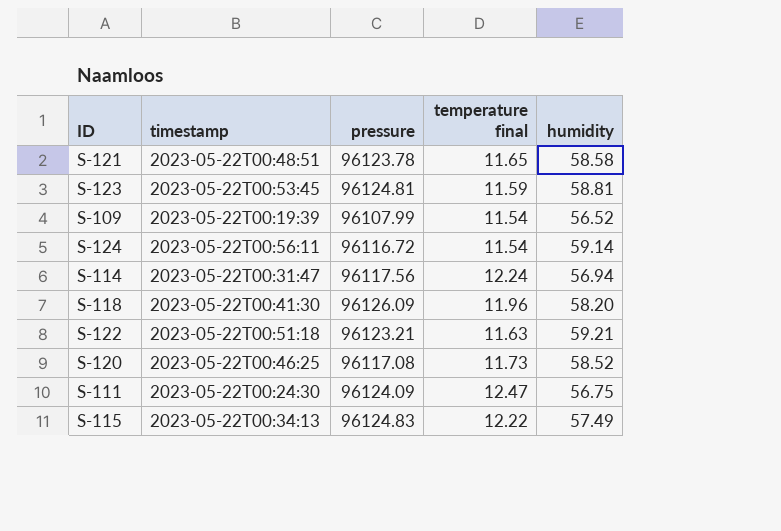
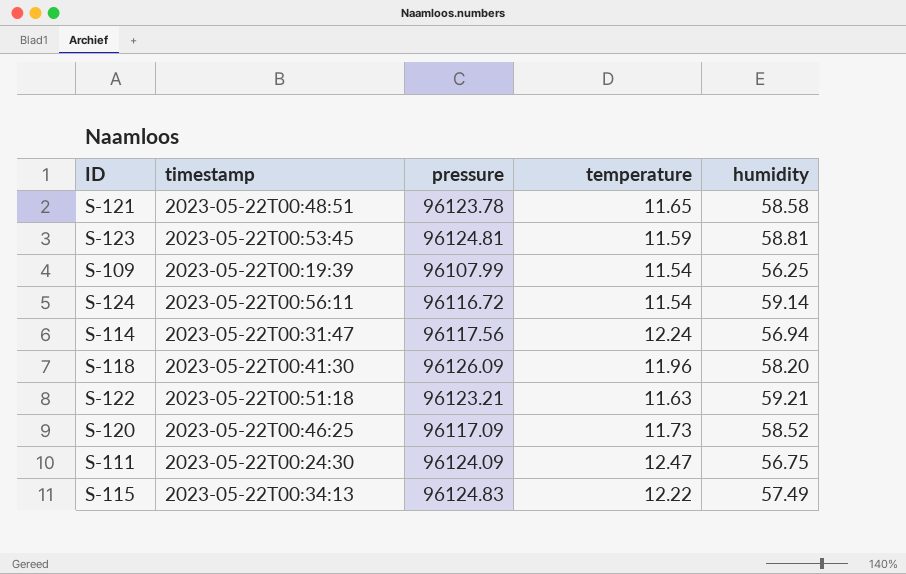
column name: temperature final -> temperature
S-109 | humidity: 56.52 -> 56.25
S-120 | pressure: 96117.08 -> 96117.09

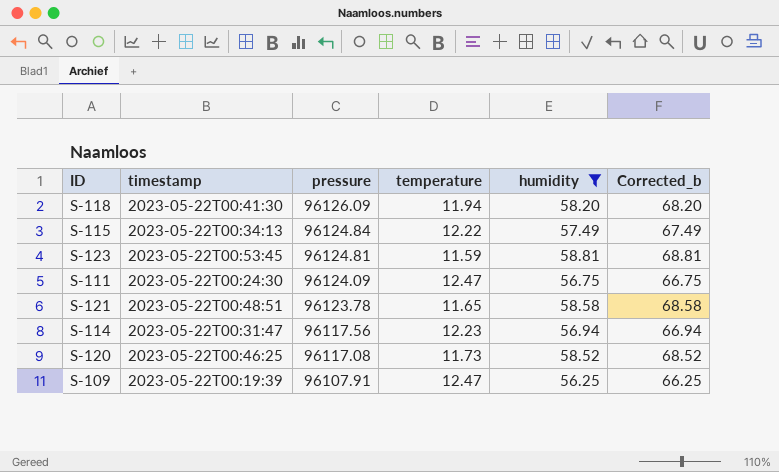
filter: none -> humidity <= 58.81
row order: none -> pressure descending
column Corrected_b | formula: none -> [humidity] + 10
S-118 | temperature: 11.96 -> 11.94
S-115 | pressure: 96124.83 -> 96124.84
S-114 | temperature: 12.24 -> 12.23
S-120 | pressure: 96117.09 -> 96117.08
S-109 | pressure: 96107.99 -> 96107.91
S-109 | temperature: 11.54 -> 12.47

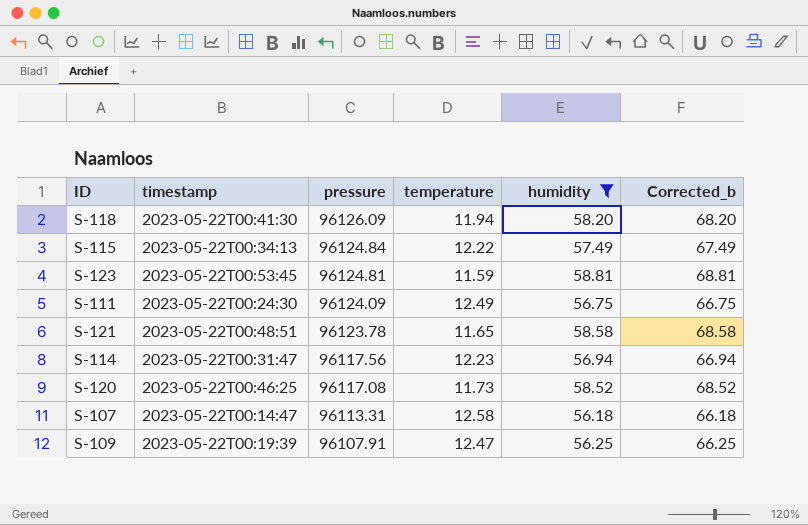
S-111 | temperature: 12.47 -> 12.49
row S-107: none -> 2023-05-22T00:14:47 | 96113.31 | 12.58 | 56.18 | 66.18

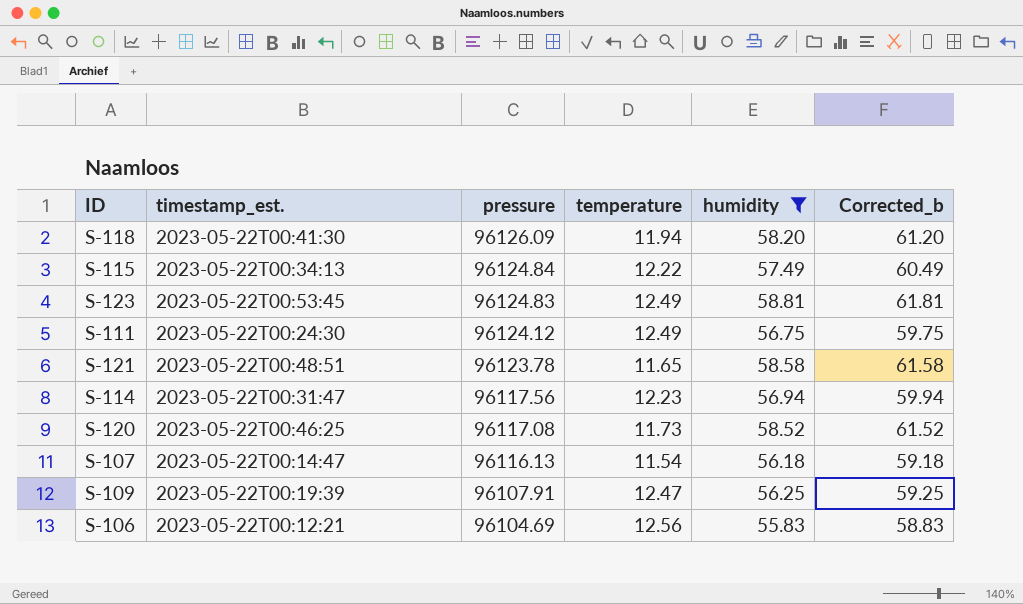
column name: timestamp -> timestamp_est.
column Corrected_b | formula: [humidity] + 10 -> [humidity] + 3
S-123 | pressure: 96124.81 -> 96124.83
S-123 | temperature: 11.59 -> 12.49
S-111 | pressure: 96124.09 -> 96124.12
S-107 | pressure: 96113.31 -> 96116.13
S-107 | temperature: 12.58 -> 11.54
row S-106: none -> 2023-05-22T00:12:21 | 96104.69 | 12.56 | 55.83 | 58.83

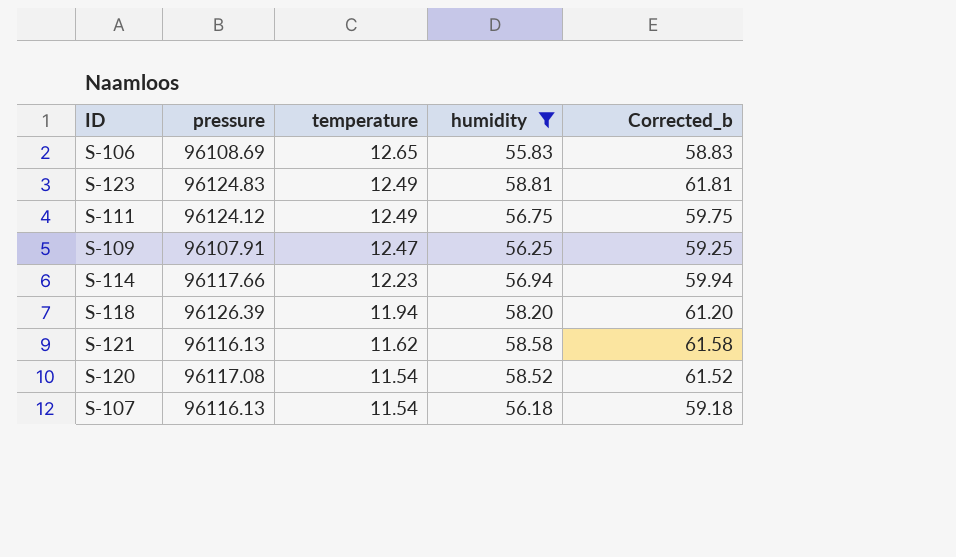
row order: pressure descending -> temperature descending
column timestamp_est. | position: 2 -> none
row S-115: 2023-05-22T00:34:13 | 96124.84 | 12.22 | 57.49 | 60.49 -> none
S-106 | pressure: 96104.69 -> 96108.69
S-106 | temperature: 12.56 -> 12.65
S-114 | pressure: 96117.56 -> 96117.66
S-118 | pressure: 96126.09 -> 96126.39
S-121 | pressure: 96123.78 -> 96116.13
S-121 | temperature: 11.65 -> 11.62
S-120 | temperature: 11.73 -> 11.54

